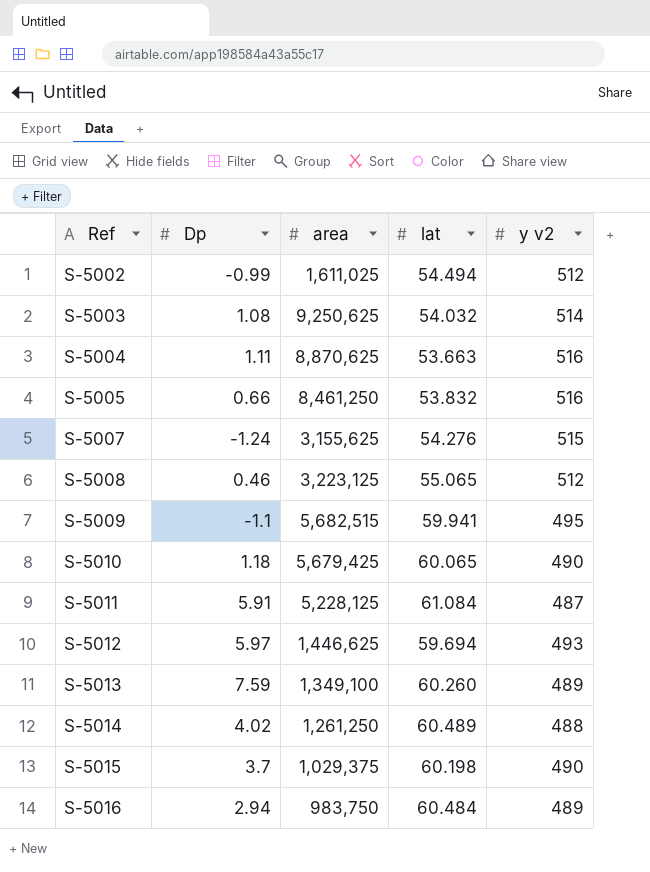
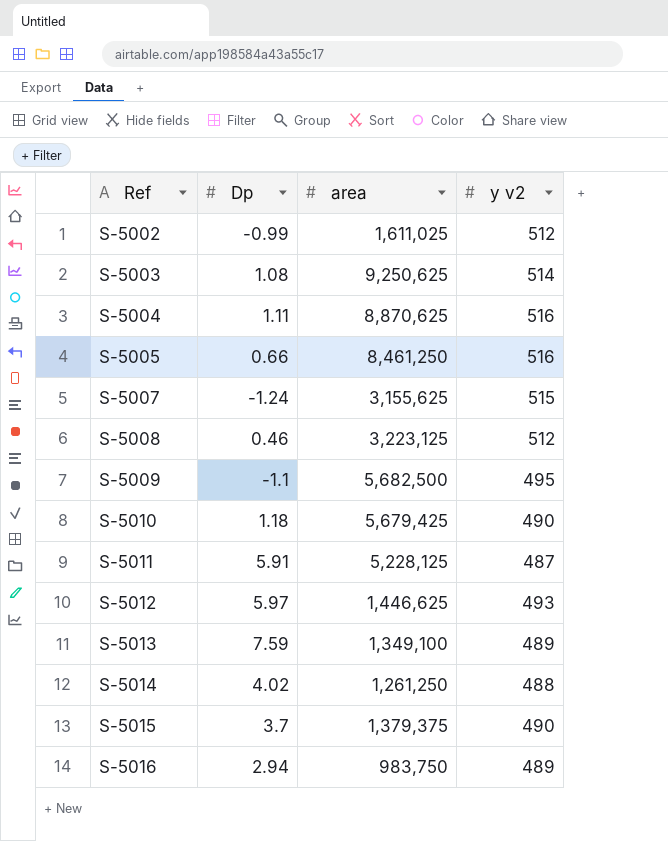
column lat | position: 4 -> none
S-5009 | area: 5,682,515 -> 5,682,500
S-5015 | area: 1,029,375 -> 1,379,375

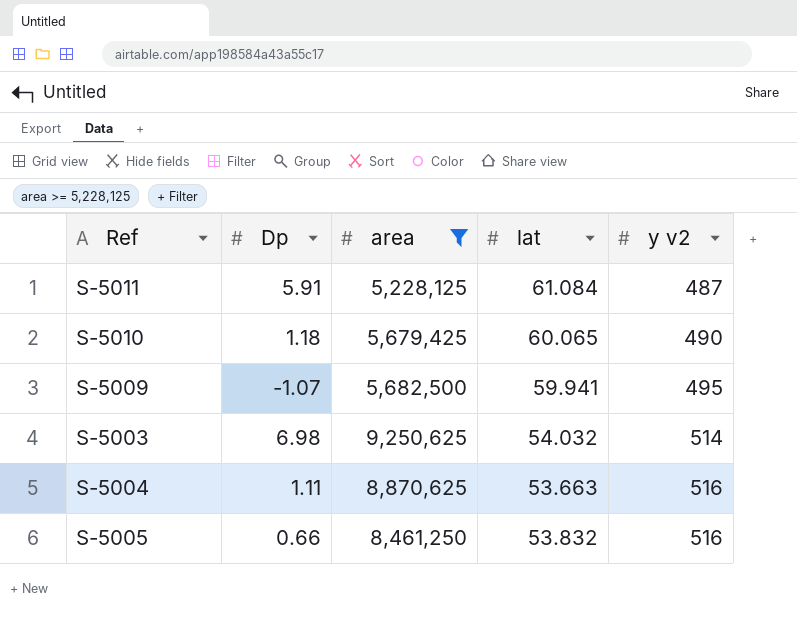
filter: none -> area >= 5,228,125
row order: Ref ascending -> y v2 ascending
column lat | position: none -> 4
S-5009 | Dp: -1.1 -> -1.07
S-5003 | Dp: 1.08 -> 6.98

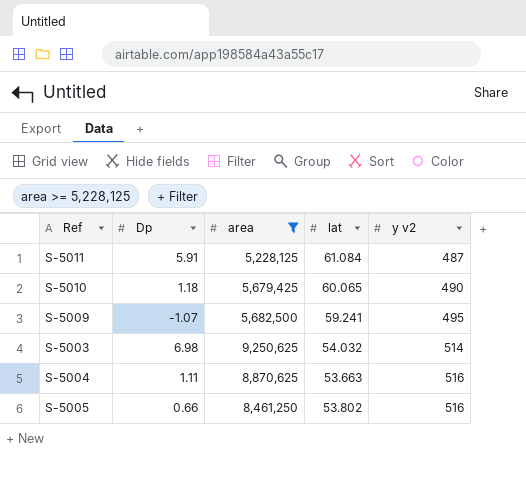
S-5009 | lat: 59.941 -> 59.241
S-5005 | lat: 53.832 -> 53.802

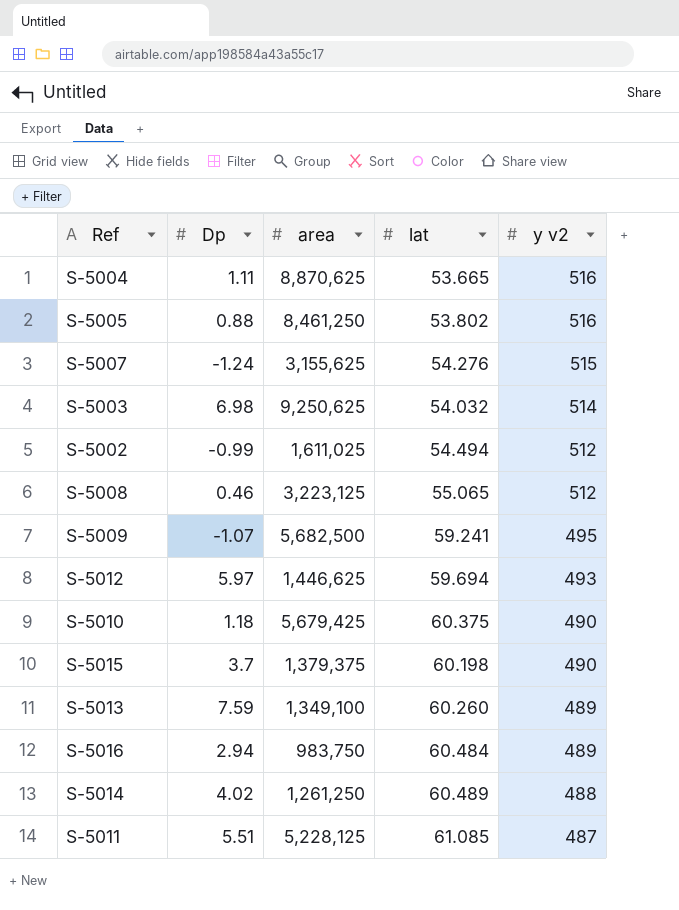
filter: area >= 5,228,125 -> none
row order: y v2 ascending -> y v2 descending
S-5004 | lat: 53.663 -> 53.665
S-5005 | Dp: 0.66 -> 0.88
S-5010 | lat: 60.065 -> 60.375
S-5011 | Dp: 5.91 -> 5.51
S-5011 | lat: 61.084 -> 61.085

